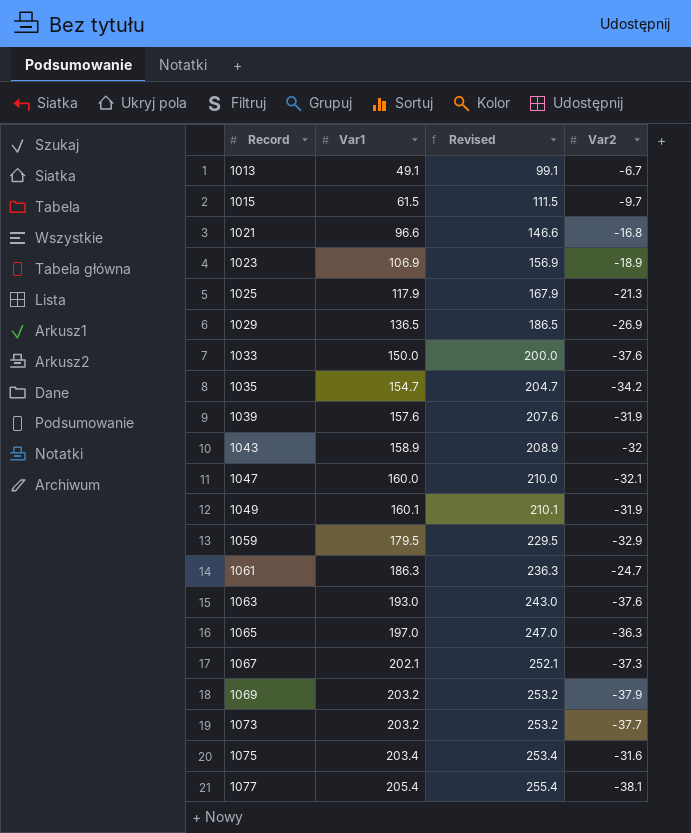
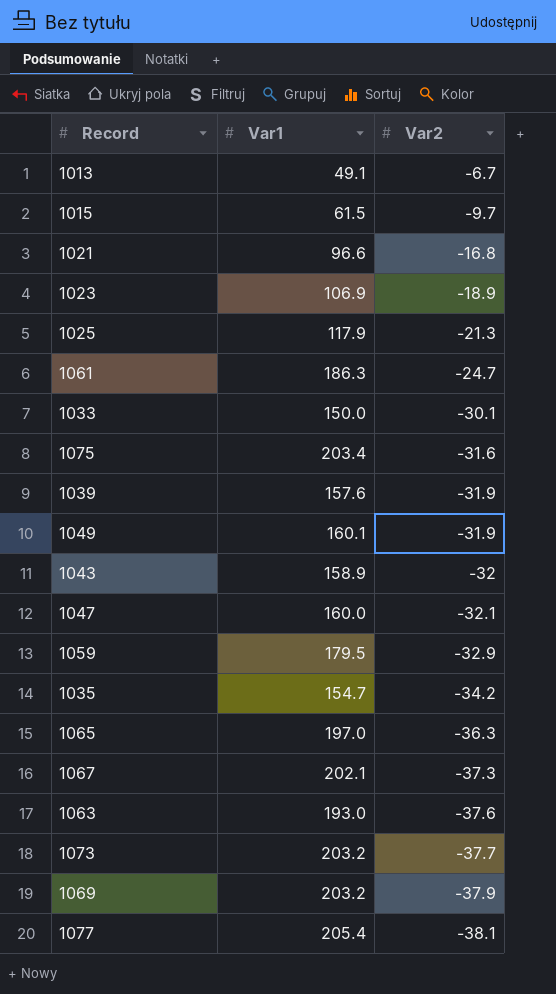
row order: Record ascending -> Var2 descending
column Revised | formula: [Var1] + 50 -> none
row 1029: 136.5 | 186.5 | -26.9 -> none
1033 | Var2: -37.6 -> -30.1

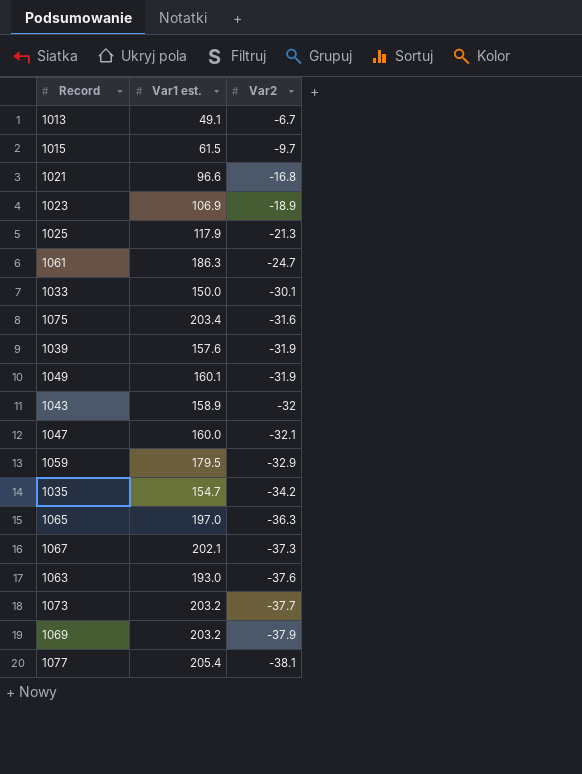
column name: Var1 -> Var1 est.

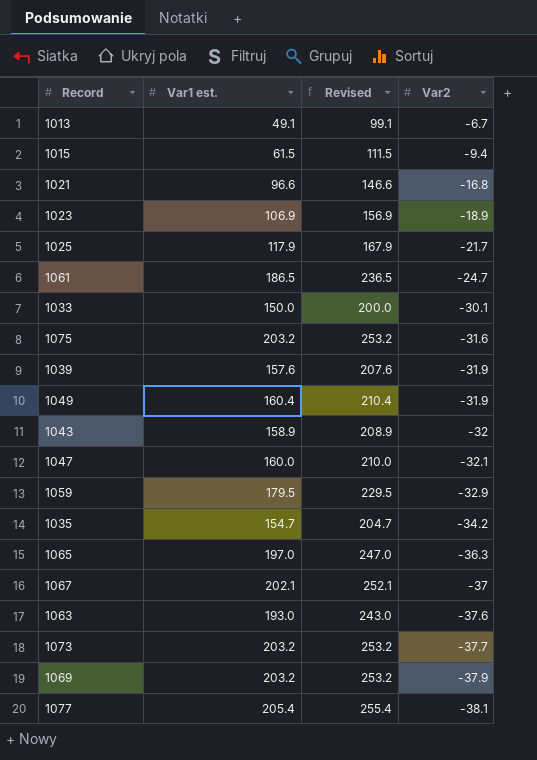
column Revised | formula: none -> [Var1 est.] + 50
1015 | Var2: -9.7 -> -9.4
1025 | Var2: -21.3 -> -21.7
1061 | Var1 est.: 186.3 -> 186.5
1075 | Var1 est.: 203.4 -> 203.2
1049 | Var1 est.: 160.1 -> 160.4
1067 | Var2: -37.3 -> -37

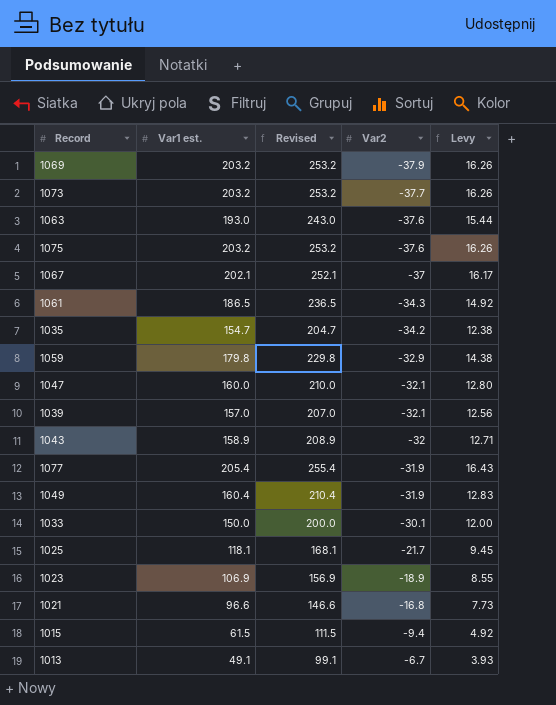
row order: Var2 descending -> Var2 ascending
column Levy | formula: none -> [Var1 est.] * 0.08
row 1065: 197.0 | 247.0 | -36.3 -> none
1075 | Var2: -31.6 -> -37.6
1061 | Var2: -24.7 -> -34.3
1059 | Var1 est.: 179.5 -> 179.8
1059 | Revised: 229.5 -> 229.8
1039 | Var1 est.: 157.6 -> 157.0
1039 | Revised: 207.6 -> 207.0
1039 | Var2: -31.9 -> -32.1
1077 | Var2: -38.1 -> -31.9
1025 | Var1 est.: 117.9 -> 118.1
1025 | Revised: 167.9 -> 168.1

